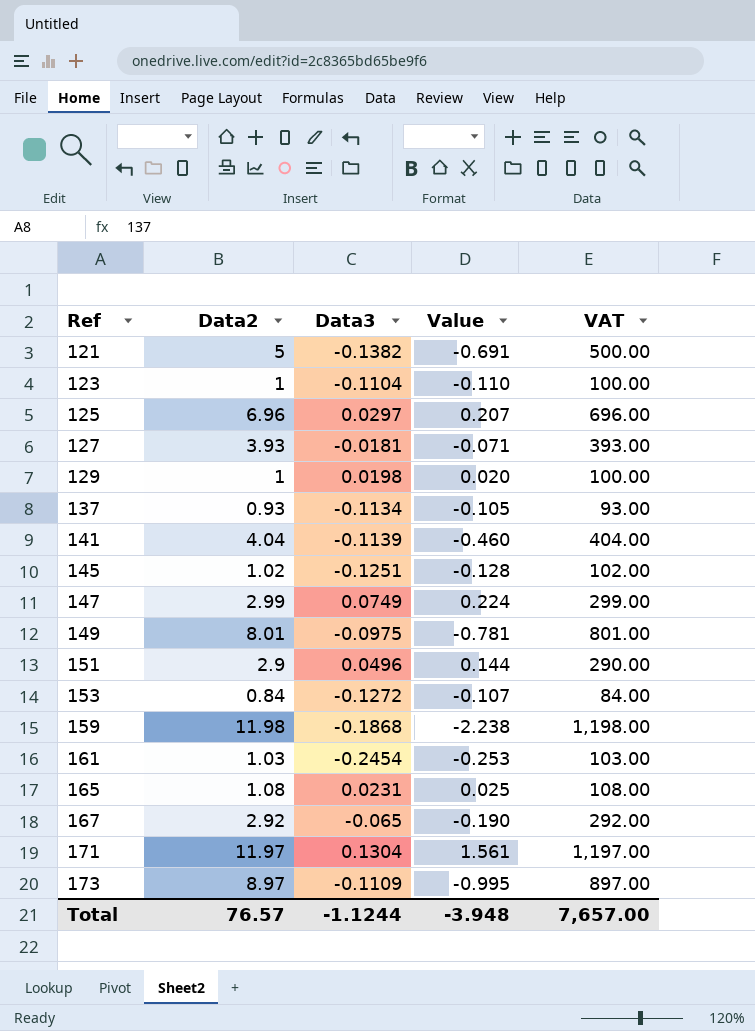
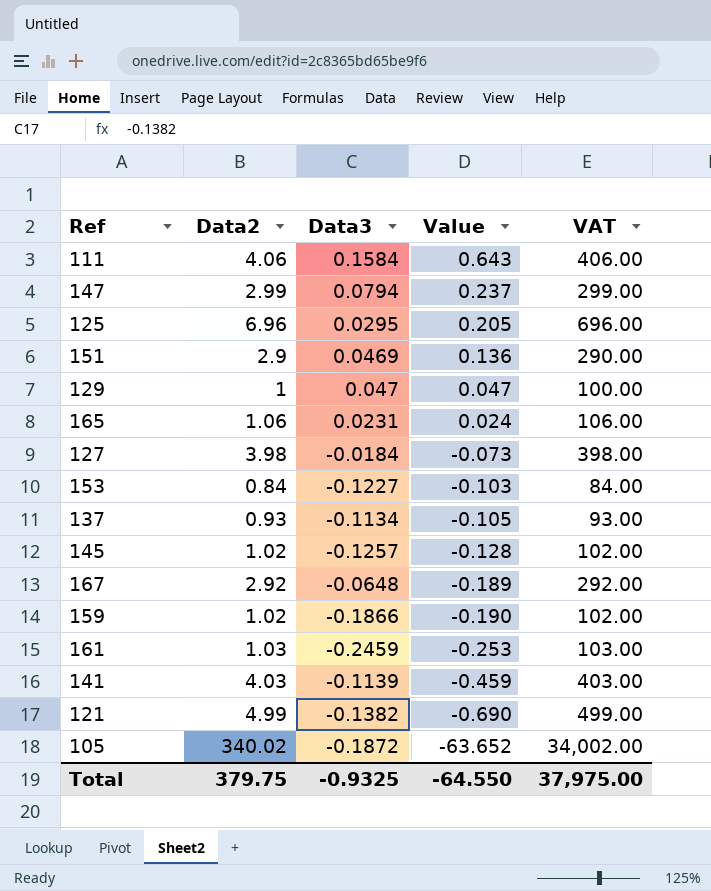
row order: Ref ascending -> Value descending
row 123: 1 | -0.1104 | -0.110 | 100.00 -> none
row 149: 8.01 | -0.0975 | -0.781 | 801.00 -> none
row 171: 11.97 | 0.1304 | 1.561 | 1,197.00 -> none
row 173: 8.97 | -0.1109 | -0.995 | 897.00 -> none
row 111: none -> 4.06 | 0.1584 | 0.643 | 406.00
147 | Data3: 0.0749 -> 0.0794
147 | Value: 0.224 -> 0.237
125 | Data3: 0.0297 -> 0.0295
125 | Value: 0.207 -> 0.205
151 | Data3: 0.0496 -> 0.0469
151 | Value: 0.144 -> 0.136
129 | Data3: 0.0198 -> 0.047
129 | Value: 0.020 -> 0.047
165 | Data2: 1.08 -> 1.06
165 | Value: 0.025 -> 0.024
165 | VAT: 108.00 -> 106.00
127 | Data2: 3.93 -> 3.98
127 | Data3: -0.0181 -> -0.0184
127 | Value: -0.071 -> -0.073
127 | VAT: 393.00 -> 398.00
153 | Data3: -0.1272 -> -0.1227
153 | Value: -0.107 -> -0.103
145 | Data3: -0.1251 -> -0.1257
167 | Data3: -0.065 -> -0.0648
167 | Value: -0.190 -> -0.189
159 | Data2: 11.98 -> 1.02
159 | Data3: -0.1868 -> -0.1866
159 | Value: -2.238 -> -0.190
159 | VAT: 1,198.00 -> 102.00
161 | Data3: -0.2454 -> -0.2459
141 | Data2: 4.04 -> 4.03
141 | Value: -0.460 -> -0.459
141 | VAT: 404.00 -> 403.00
121 | Data2: 5 -> 4.99
121 | Value: -0.691 -> -0.690
121 | VAT: 500.00 -> 499.00
row 105: none -> 340.02 | -0.1872 | -63.652 | 34,002.00
Total | Data2: 76.57 -> 379.75
Total | Data3: -1.1244 -> -0.9325
Total | Value: -3.948 -> -64.550
Total | VAT: 7,657.00 -> 37,975.00

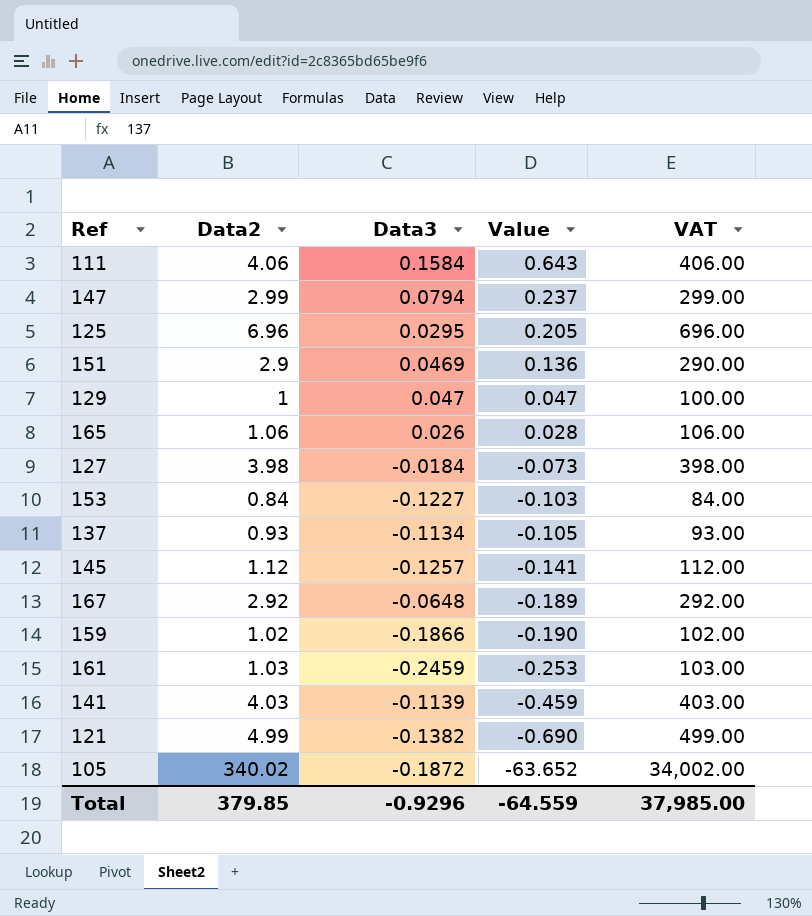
165 | Data3: 0.0231 -> 0.026
165 | Value: 0.024 -> 0.028
145 | Data2: 1.02 -> 1.12
145 | Value: -0.128 -> -0.141
145 | VAT: 102.00 -> 112.00
Total | Data2: 379.75 -> 379.85
Total | Data3: -0.9325 -> -0.9296
Total | Value: -64.550 -> -64.559
Total | VAT: 37,975.00 -> 37,985.00

